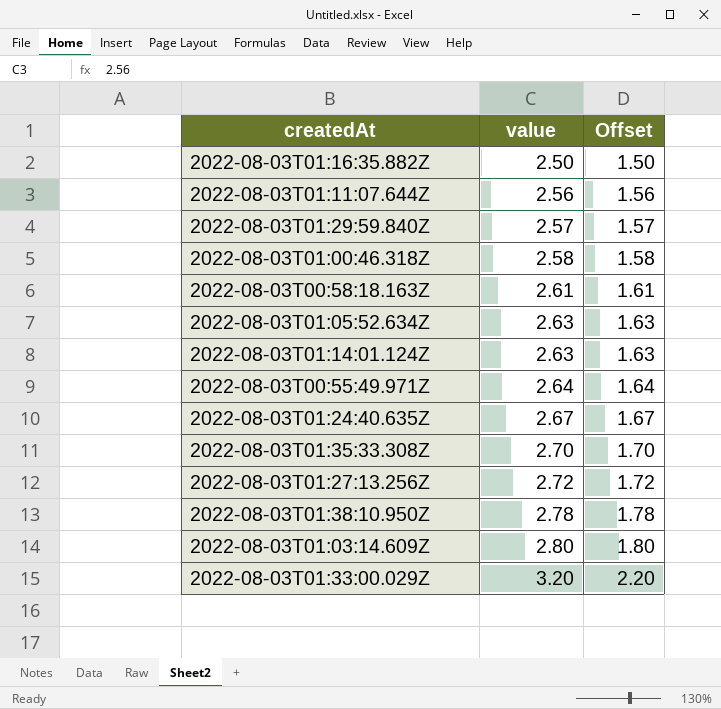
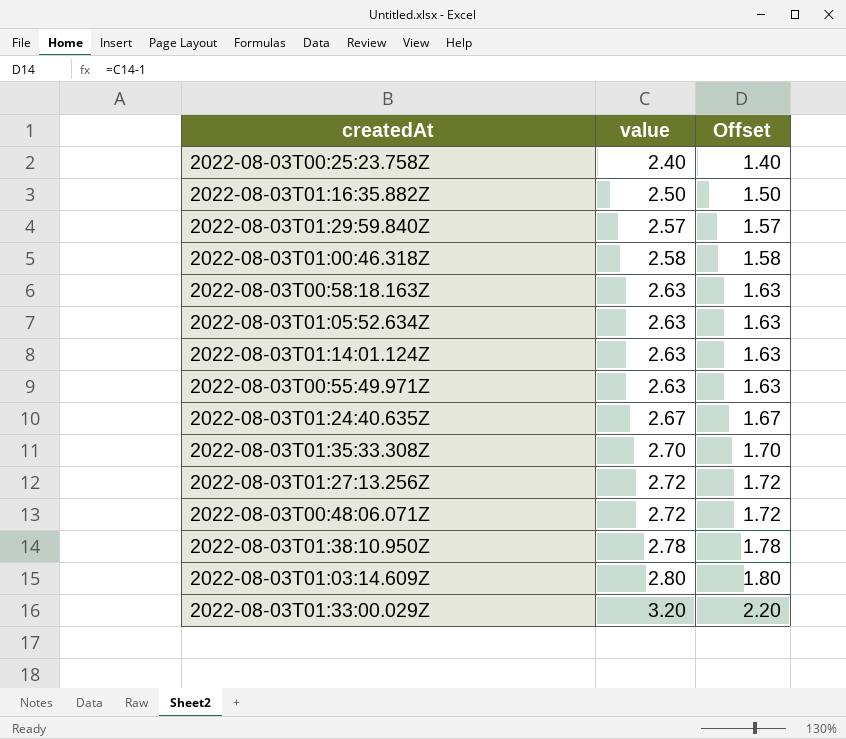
row 2022-08-03T01:11:07.644Z: 2.56 | 1.56 -> none
row 2022-08-03T00:25:23.758Z: none -> 2.40 | 1.40
2022-08-03T00:58:18.163Z | value: 2.61 -> 2.63
2022-08-03T00:58:18.163Z | Offset: 1.61 -> 1.63
2022-08-03T00:55:49.971Z | value: 2.64 -> 2.63
2022-08-03T00:55:49.971Z | Offset: 1.64 -> 1.63
row 2022-08-03T00:48:06.071Z: none -> 2.72 | 1.72

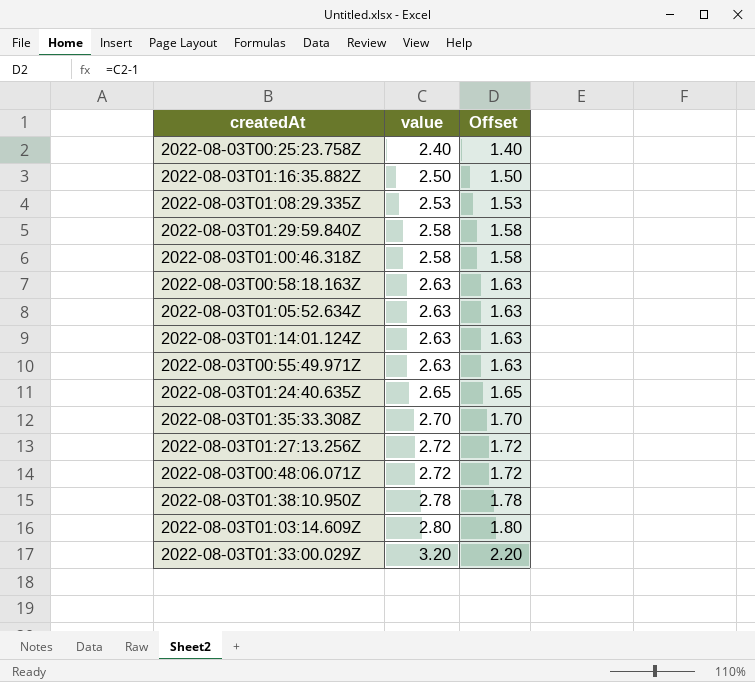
row 2022-08-03T01:08:29.335Z: none -> 2.53 | 1.53
2022-08-03T01:29:59.840Z | value: 2.57 -> 2.58
2022-08-03T01:29:59.840Z | Offset: 1.57 -> 1.58
2022-08-03T01:24:40.635Z | value: 2.67 -> 2.65
2022-08-03T01:24:40.635Z | Offset: 1.67 -> 1.65

